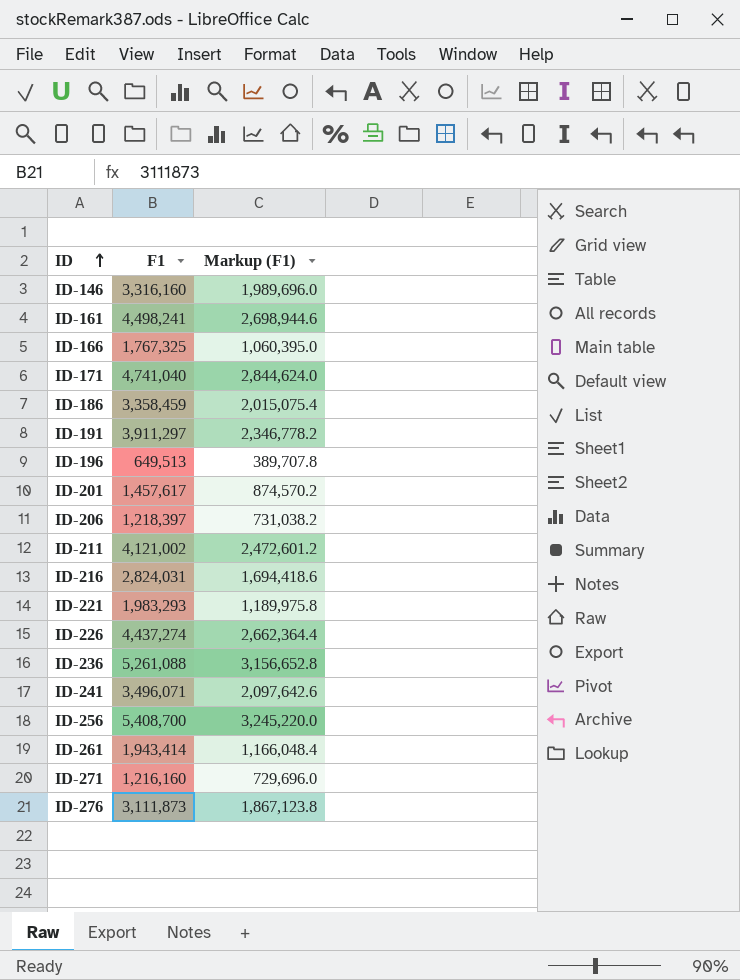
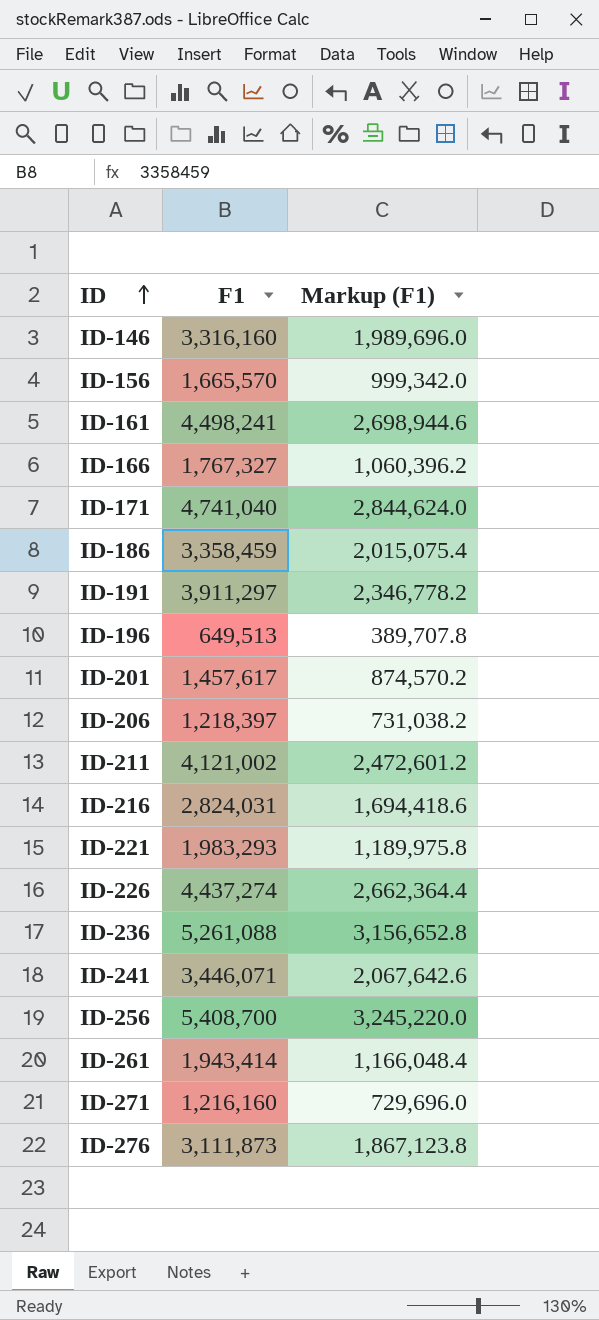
row ID-156: none -> 1,665,570 | 999,342.0
ID-166 | F1: 1,767,325 -> 1,767,327
ID-166 | Markup (F1): 1,060,395.0 -> 1,060,396.2
ID-241 | F1: 3,496,071 -> 3,446,071
ID-241 | Markup (F1): 2,097,642.6 -> 2,067,642.6

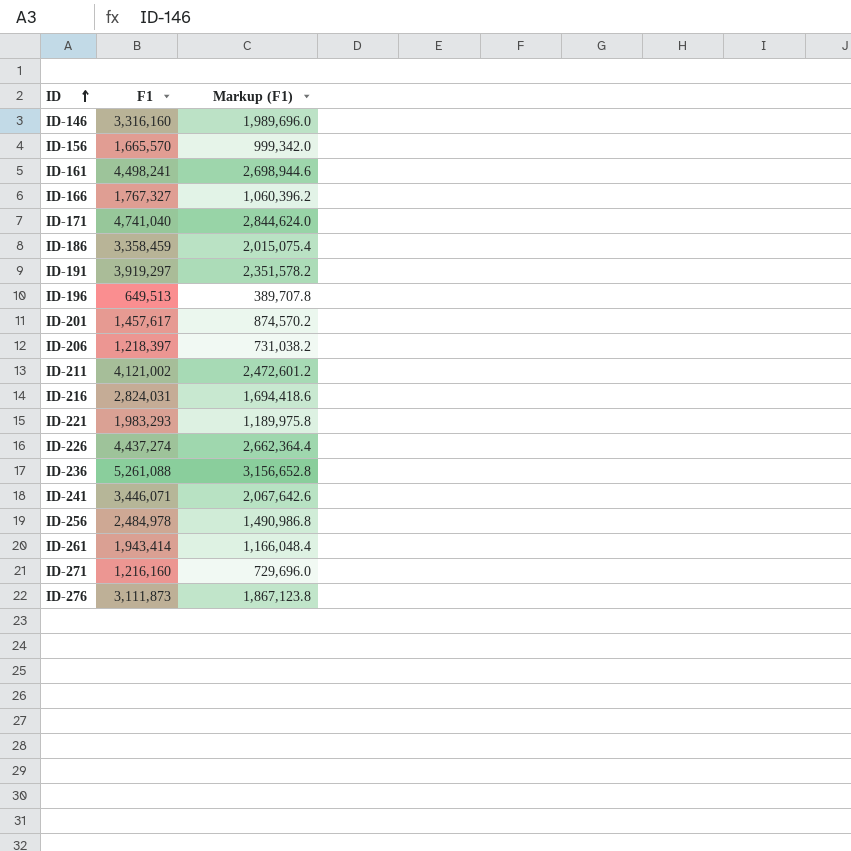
ID-191 | F1: 3,911,297 -> 3,919,297
ID-191 | Markup (F1): 2,346,778.2 -> 2,351,578.2
ID-256 | F1: 5,408,700 -> 2,484,978
ID-256 | Markup (F1): 3,245,220.0 -> 1,490,986.8

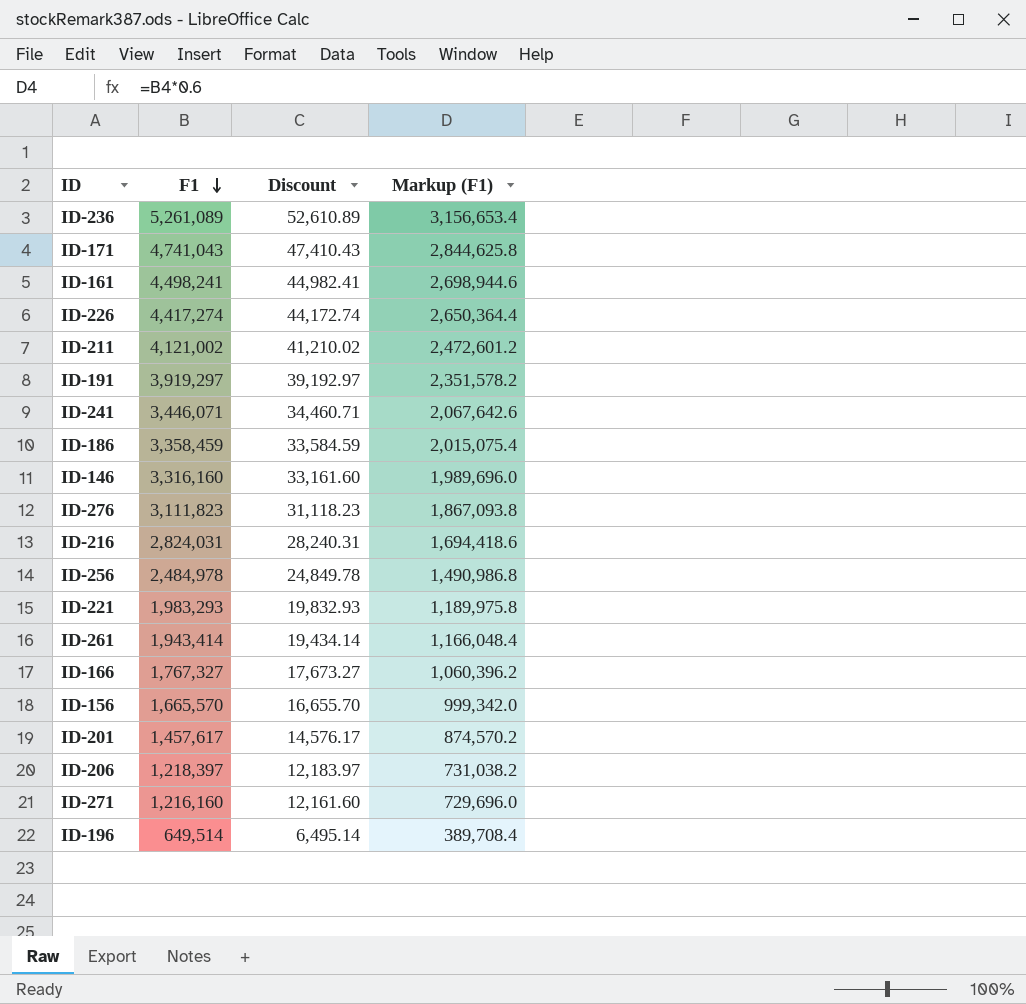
row order: ID ascending -> F1 descending
column Discount | formula: none -> [F1] * 0.01
ID-236 | F1: 5,261,088 -> 5,261,089
ID-236 | Markup (F1): 3,156,652.8 -> 3,156,653.4
ID-171 | F1: 4,741,040 -> 4,741,043
ID-171 | Markup (F1): 2,844,624.0 -> 2,844,625.8
ID-226 | F1: 4,437,274 -> 4,417,274
ID-226 | Markup (F1): 2,662,364.4 -> 2,650,364.4
ID-276 | F1: 3,111,873 -> 3,111,823
ID-276 | Markup (F1): 1,867,123.8 -> 1,867,093.8
ID-196 | F1: 649,513 -> 649,514
ID-196 | Markup (F1): 389,707.8 -> 389,708.4

